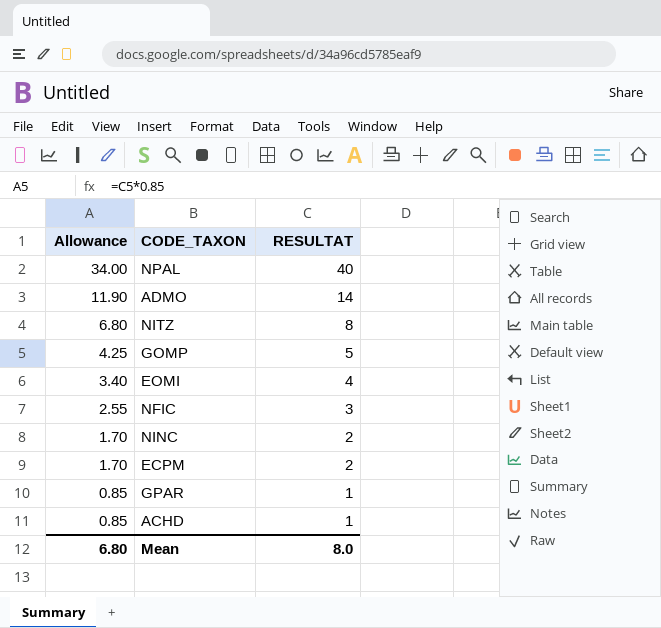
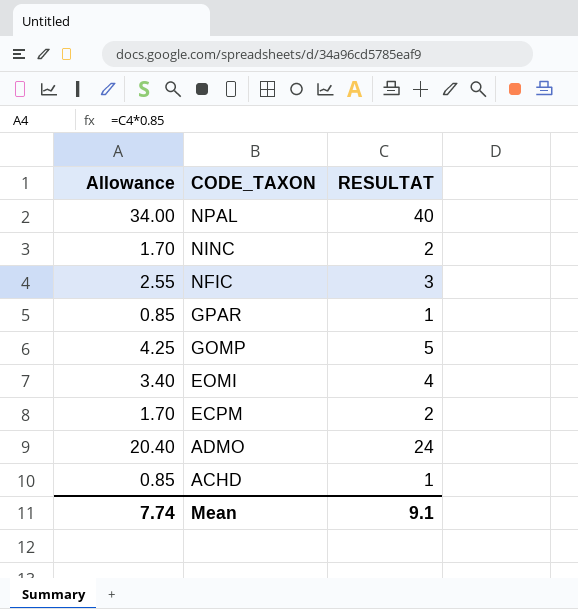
row order: Allowance descending -> CODE_TAXON descending
row NITZ: 6.80 | 8 -> none
ADMO | Allowance: 11.90 -> 20.40
ADMO | RESULTAT: 14 -> 24
Mean | Allowance: 6.80 -> 7.74
Mean | RESULTAT: 8.0 -> 9.1

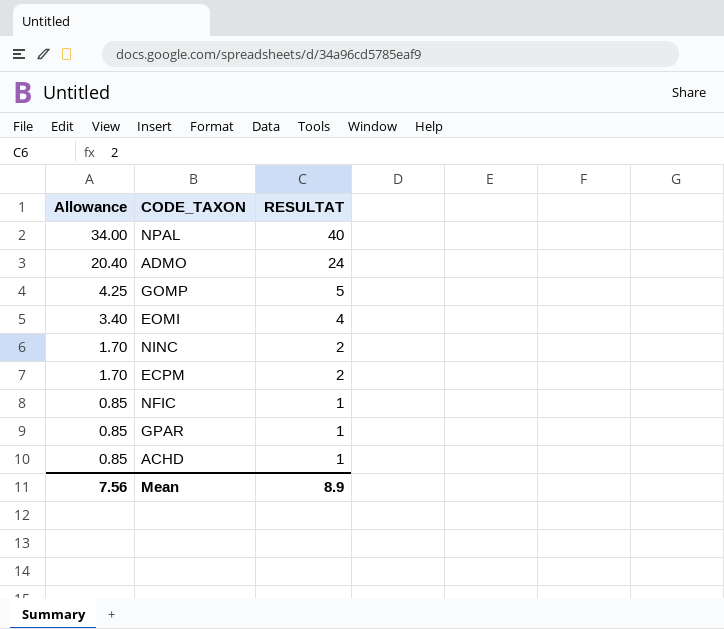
row order: CODE_TAXON descending -> Allowance descending
NFIC | Allowance: 2.55 -> 0.85
NFIC | RESULTAT: 3 -> 1
Mean | Allowance: 7.74 -> 7.56
Mean | RESULTAT: 9.1 -> 8.9

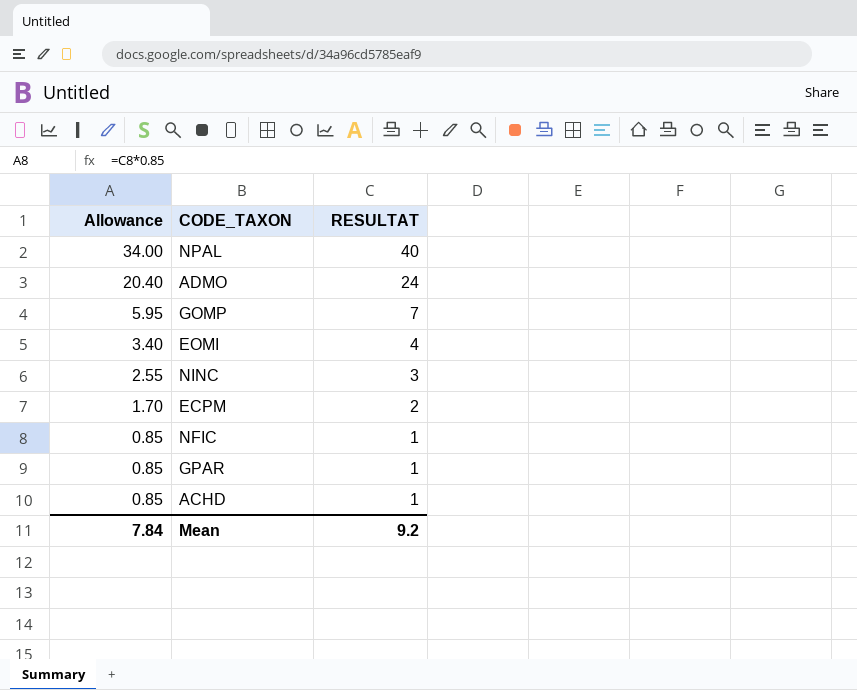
GOMP | Allowance: 4.25 -> 5.95
GOMP | RESULTAT: 5 -> 7
NINC | Allowance: 1.70 -> 2.55
NINC | RESULTAT: 2 -> 3
Mean | Allowance: 7.56 -> 7.84
Mean | RESULTAT: 8.9 -> 9.2

